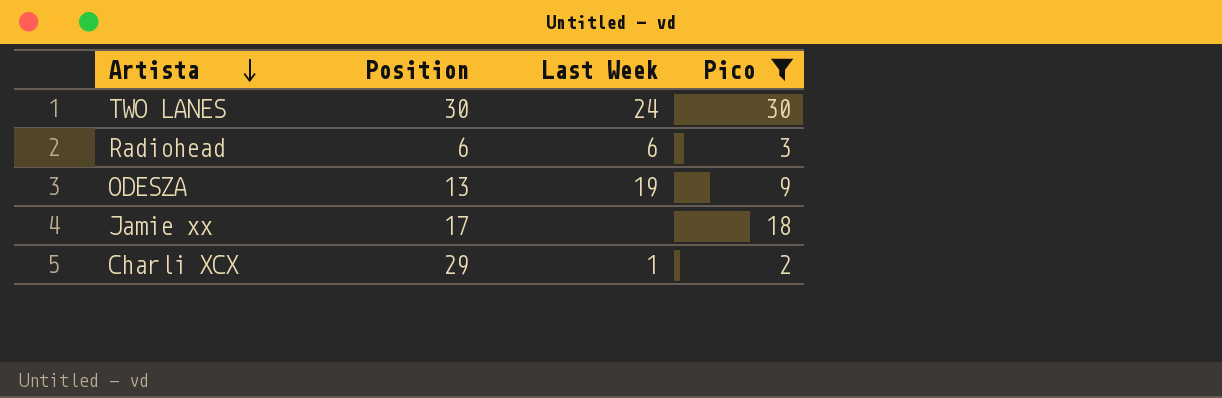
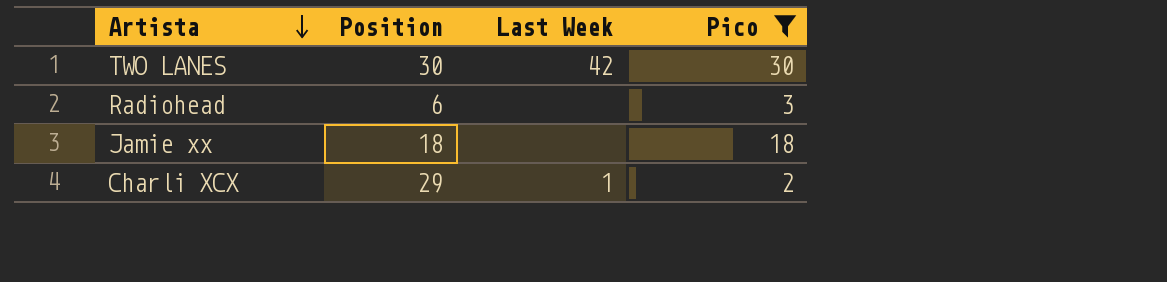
row ODESZA: 13 | 19 | 9 -> none
TWO LANES | Last Week: 24 -> 42
Radiohead | Last Week: 6 -> none
Jamie xx | Position: 17 -> 18

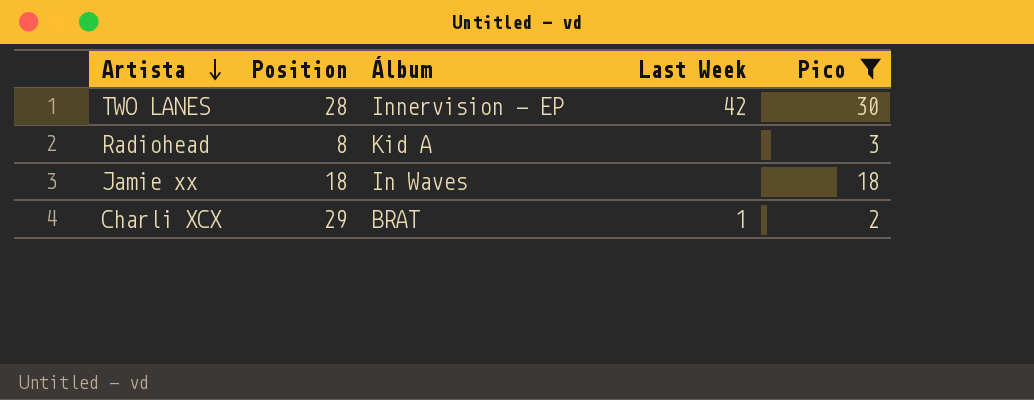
column Álbum | position: none -> 3
TWO LANES | Position: 30 -> 28
Radiohead | Position: 6 -> 8

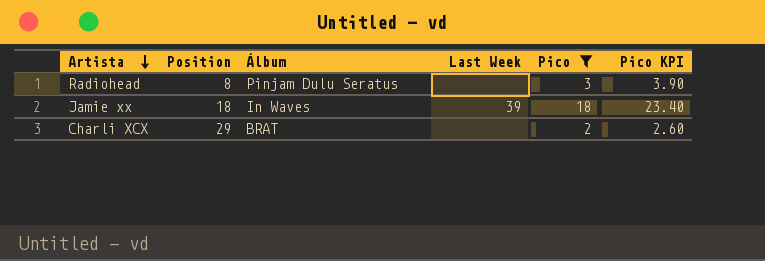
column Pico KPI | formula: none -> [Pico] * 1.3
row TWO LANES: 28 | Innervision - EP | 42 | 30 -> none
Radiohead | Álbum: Kid A -> Pinjam Dulu Seratus
Jamie xx | Last Week: none -> 39
Charli XCX | Last Week: 1 -> none

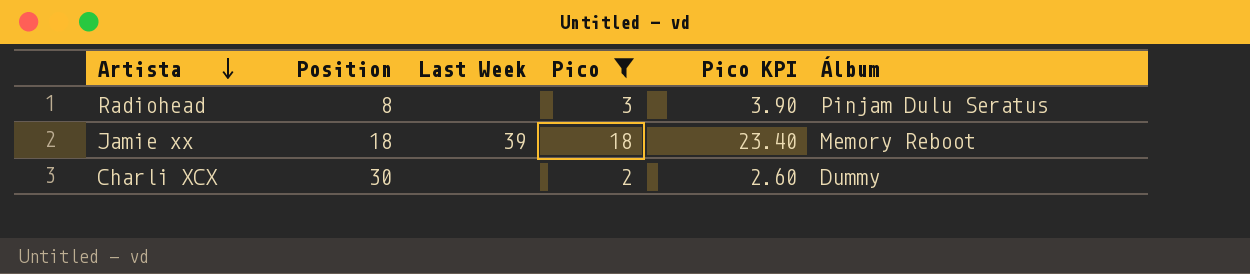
column Álbum | position: 3 -> 6
Jamie xx | Álbum: In Waves -> Memory Reboot
Charli XCX | Position: 29 -> 30
Charli XCX | Álbum: BRAT -> Dummy

